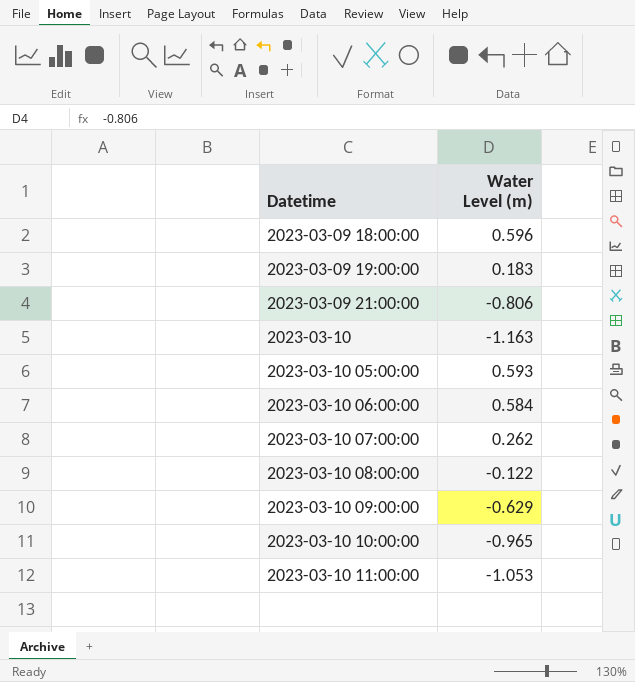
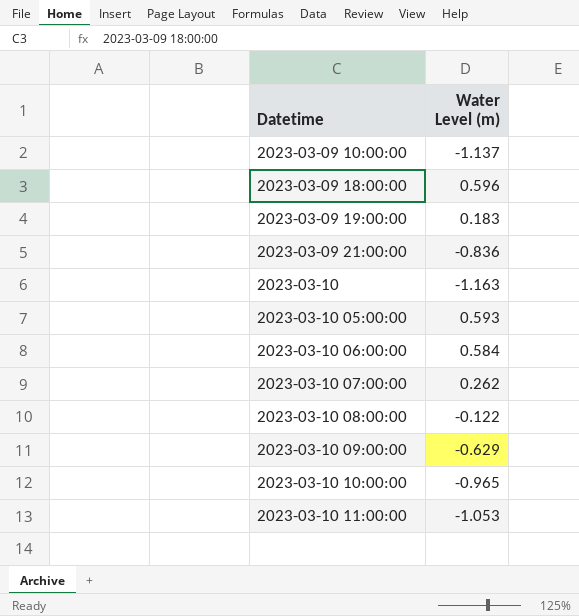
row 2023-03-09 10:00:00: none -> -1.137
2023-03-09 21:00:00 | Water Level (m): -0.806 -> -0.836

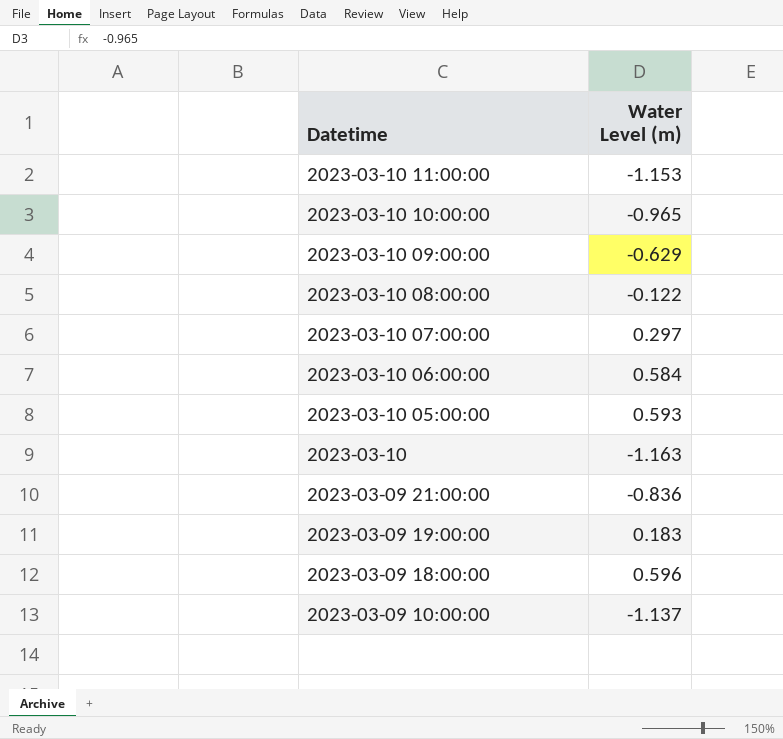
row order: Datetime ascending -> Datetime descending
2023-03-10 11:00:00 | Water Level (m): -1.053 -> -1.153
2023-03-10 07:00:00 | Water Level (m): 0.262 -> 0.297

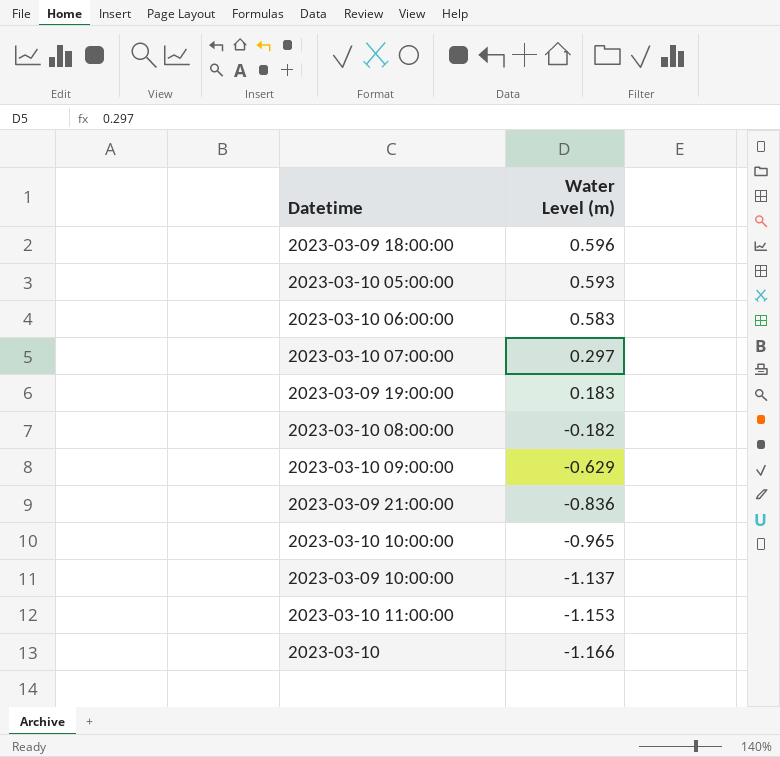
row order: Datetime descending -> Water Level (m) descending
2023-03-10 06:00:00 | Water Level (m): 0.584 -> 0.583
2023-03-10 08:00:00 | Water Level (m): -0.122 -> -0.182
2023-03-10 | Water Level (m): -1.163 -> -1.166

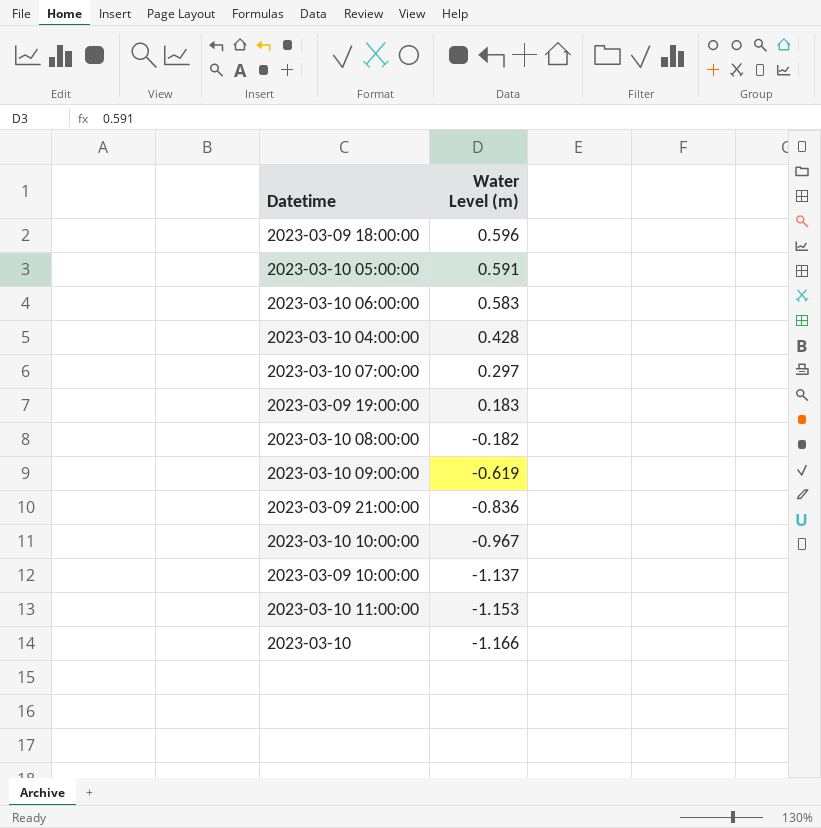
2023-03-10 05:00:00 | Water Level (m): 0.593 -> 0.591
row 2023-03-10 04:00:00: none -> 0.428
2023-03-10 09:00:00 | Water Level (m): -0.629 -> -0.619
2023-03-10 10:00:00 | Water Level (m): -0.965 -> -0.967

